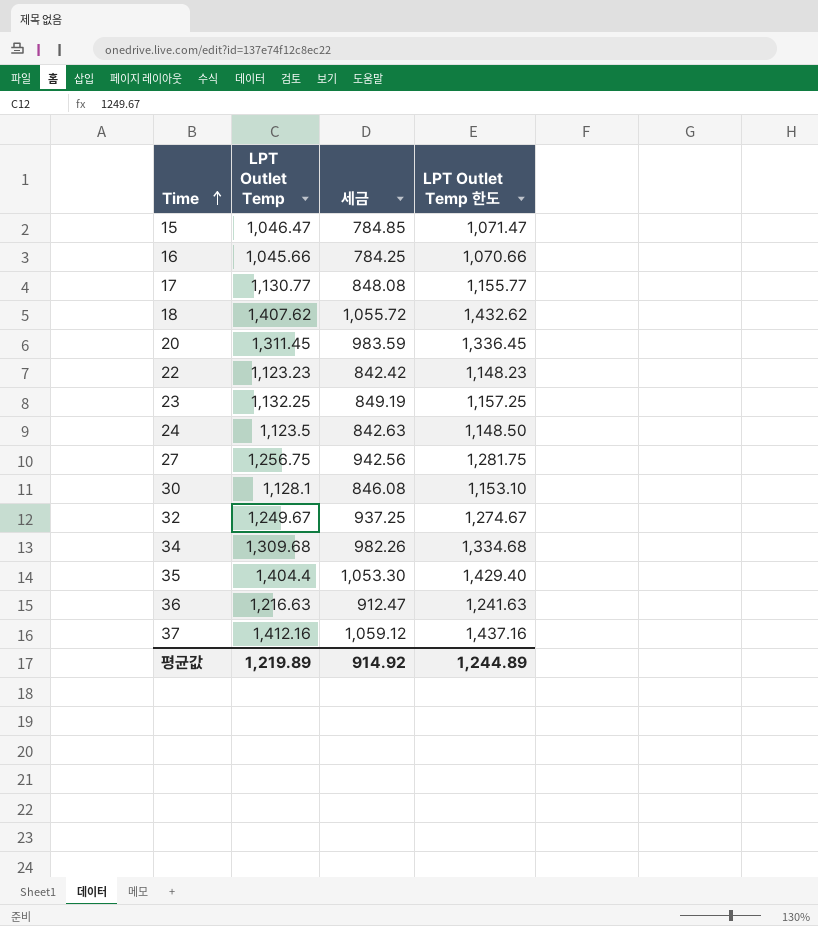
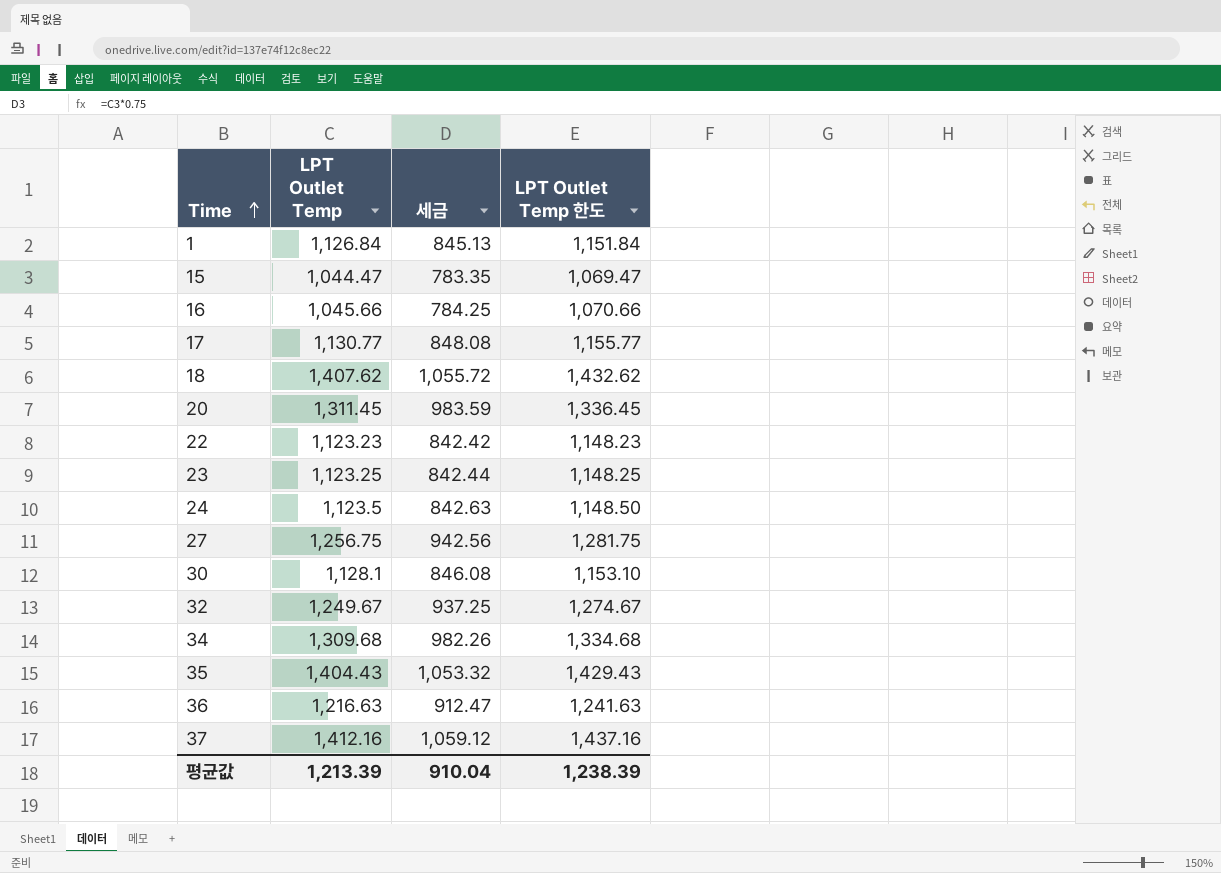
row 1: none -> 1,126.84 | 845.13 | 1,151.84
15 | LPT Outlet Temp: 1,046.47 -> 1,044.47
15 | 세금: 784.85 -> 783.35
15 | LPT Outlet Temp 한도: 1,071.47 -> 1,069.47
23 | LPT Outlet Temp: 1,132.25 -> 1,123.25
23 | 세금: 849.19 -> 842.44
23 | LPT Outlet Temp 한도: 1,157.25 -> 1,148.25
35 | LPT Outlet Temp: 1,404.4 -> 1,404.43
35 | 세금: 1,053.30 -> 1,053.32
35 | LPT Outlet Temp 한도: 1,429.40 -> 1,429.43
평균값 | LPT Outlet Temp: 1,219.89 -> 1,213.39
평균값 | 세금: 914.92 -> 910.04
평균값 | LPT Outlet Temp 한도: 1,244.89 -> 1,238.39

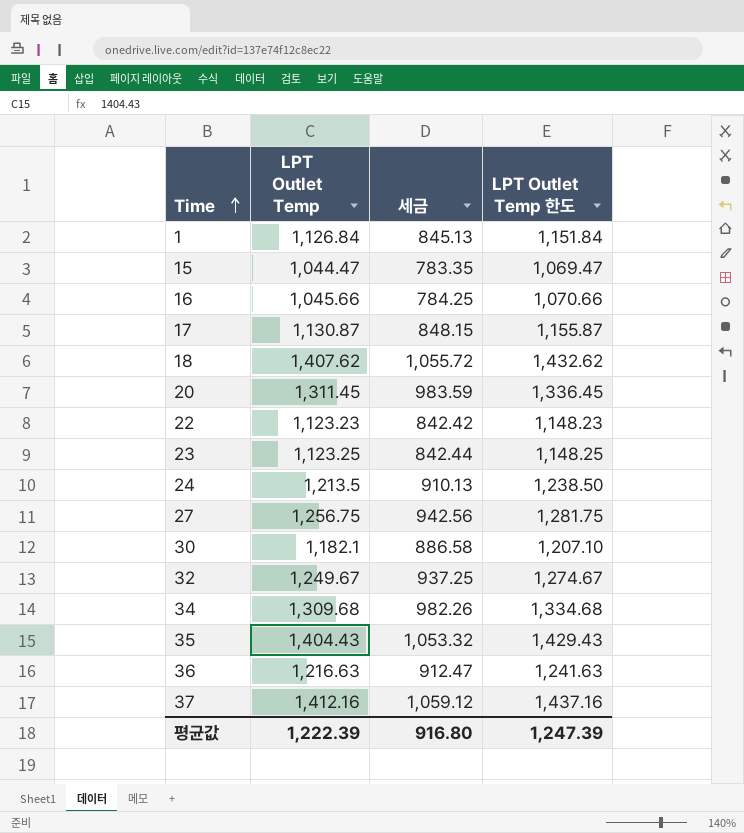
17 | LPT Outlet Temp: 1,130.77 -> 1,130.87
17 | 세금: 848.08 -> 848.15
17 | LPT Outlet Temp 한도: 1,155.77 -> 1,155.87
24 | LPT Outlet Temp: 1,123.5 -> 1,213.5
24 | 세금: 842.63 -> 910.13
24 | LPT Outlet Temp 한도: 1,148.50 -> 1,238.50
30 | LPT Outlet Temp: 1,128.1 -> 1,182.1
30 | 세금: 846.08 -> 886.58
30 | LPT Outlet Temp 한도: 1,153.10 -> 1,207.10
평균값 | LPT Outlet Temp: 1,213.39 -> 1,222.39
평균값 | 세금: 910.04 -> 916.80
평균값 | LPT Outlet Temp 한도: 1,238.39 -> 1,247.39

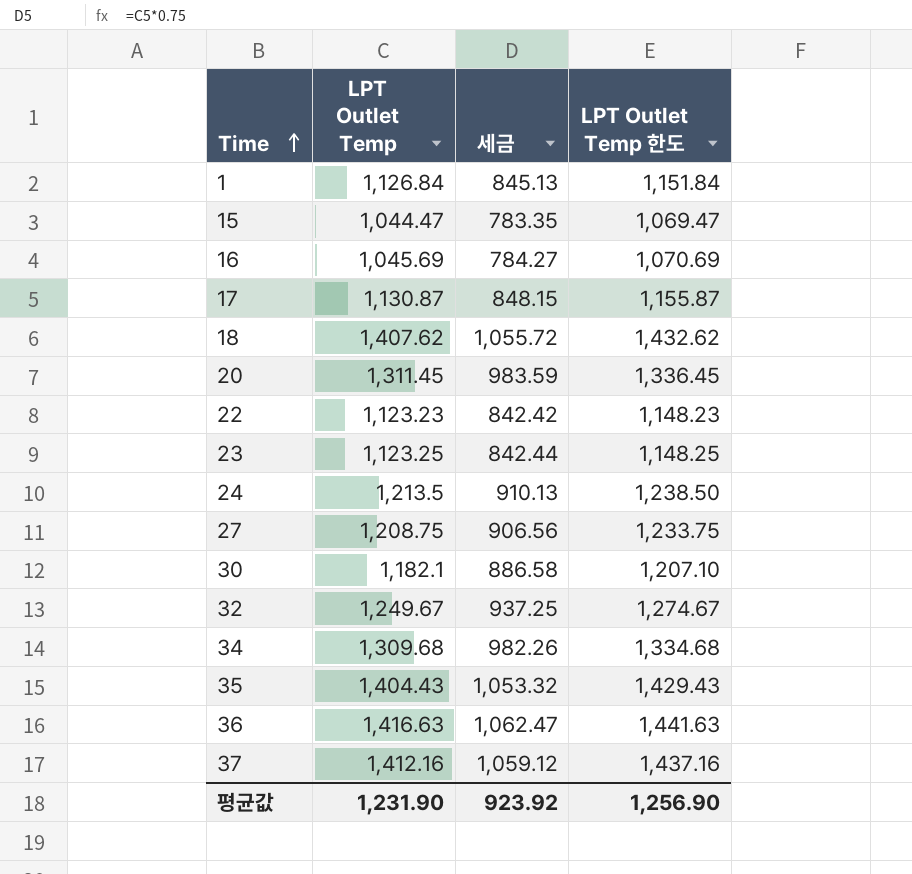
16 | LPT Outlet Temp: 1,045.66 -> 1,045.69
16 | 세금: 784.25 -> 784.27
16 | LPT Outlet Temp 한도: 1,070.66 -> 1,070.69
27 | LPT Outlet Temp: 1,256.75 -> 1,208.75
27 | 세금: 942.56 -> 906.56
27 | LPT Outlet Temp 한도: 1,281.75 -> 1,233.75
36 | LPT Outlet Temp: 1,216.63 -> 1,416.63
36 | 세금: 912.47 -> 1,062.47
36 | LPT Outlet Temp 한도: 1,241.63 -> 1,441.63
평균값 | LPT Outlet Temp: 1,222.39 -> 1,231.90
평균값 | 세금: 916.80 -> 923.92
평균값 | LPT Outlet Temp 한도: 1,247.39 -> 1,256.90

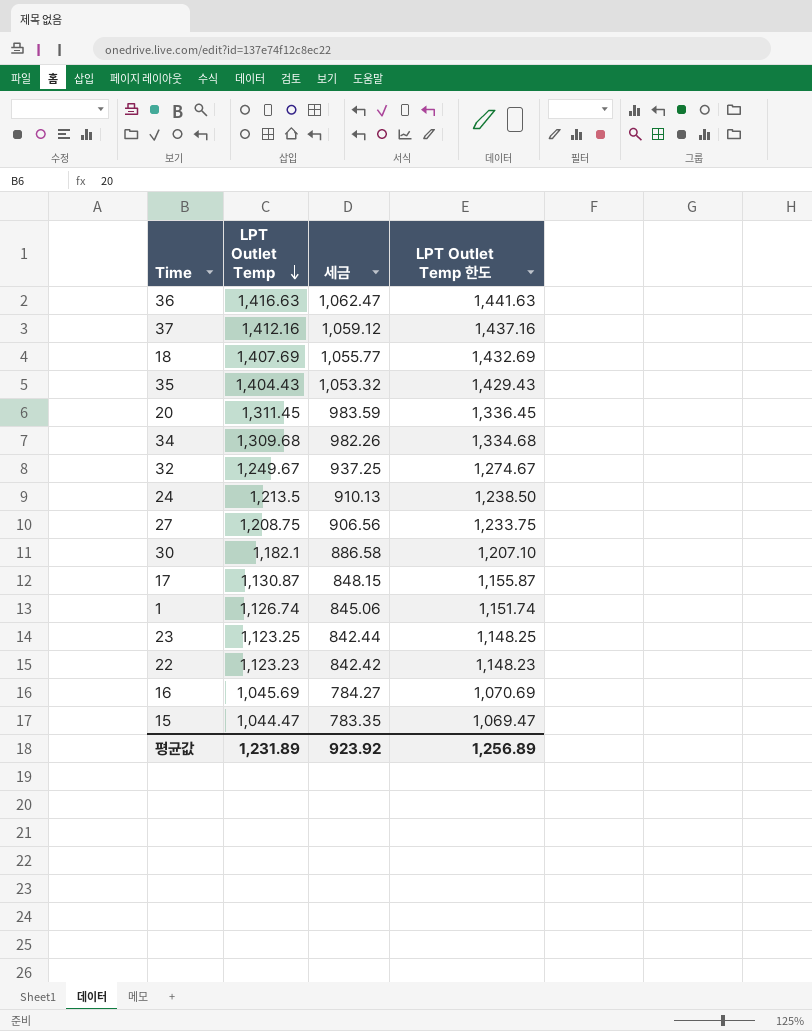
row order: Time ascending -> LPT Outlet Temp descending
18 | LPT Outlet Temp: 1,407.62 -> 1,407.69
18 | 세금: 1,055.72 -> 1,055.77
18 | LPT Outlet Temp 한도: 1,432.62 -> 1,432.69
1 | LPT Outlet Temp: 1,126.84 -> 1,126.74
1 | 세금: 845.13 -> 845.06
1 | LPT Outlet Temp 한도: 1,151.84 -> 1,151.74
평균값 | LPT Outlet Temp: 1,231.90 -> 1,231.89
평균값 | LPT Outlet Temp 한도: 1,256.90 -> 1,256.89

